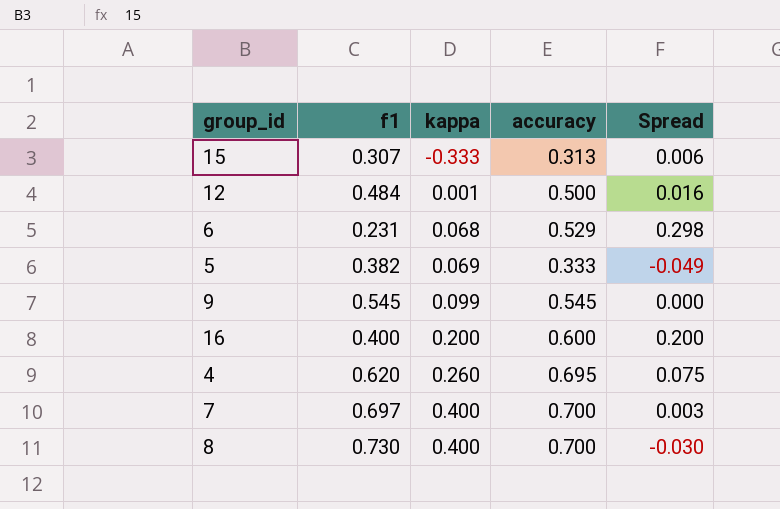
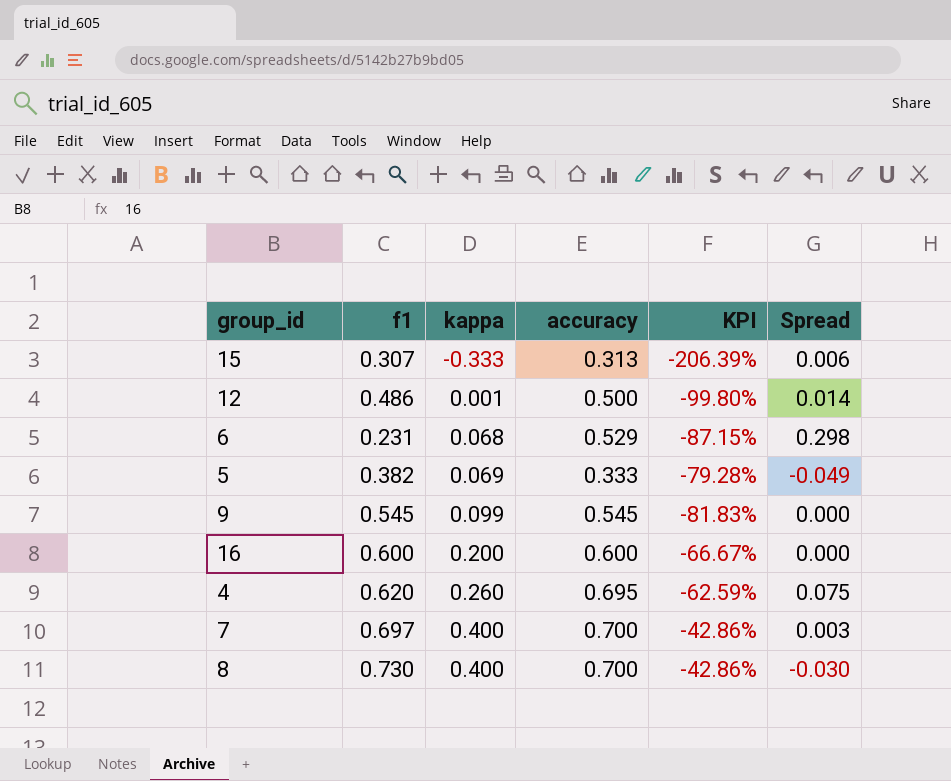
column KPI | formula: none -> ([kappa] - [accuracy]) / [accuracy]
12 | f1: 0.484 -> 0.486
12 | Spread: 0.016 -> 0.014
16 | f1: 0.400 -> 0.600
16 | Spread: 0.200 -> 0.000

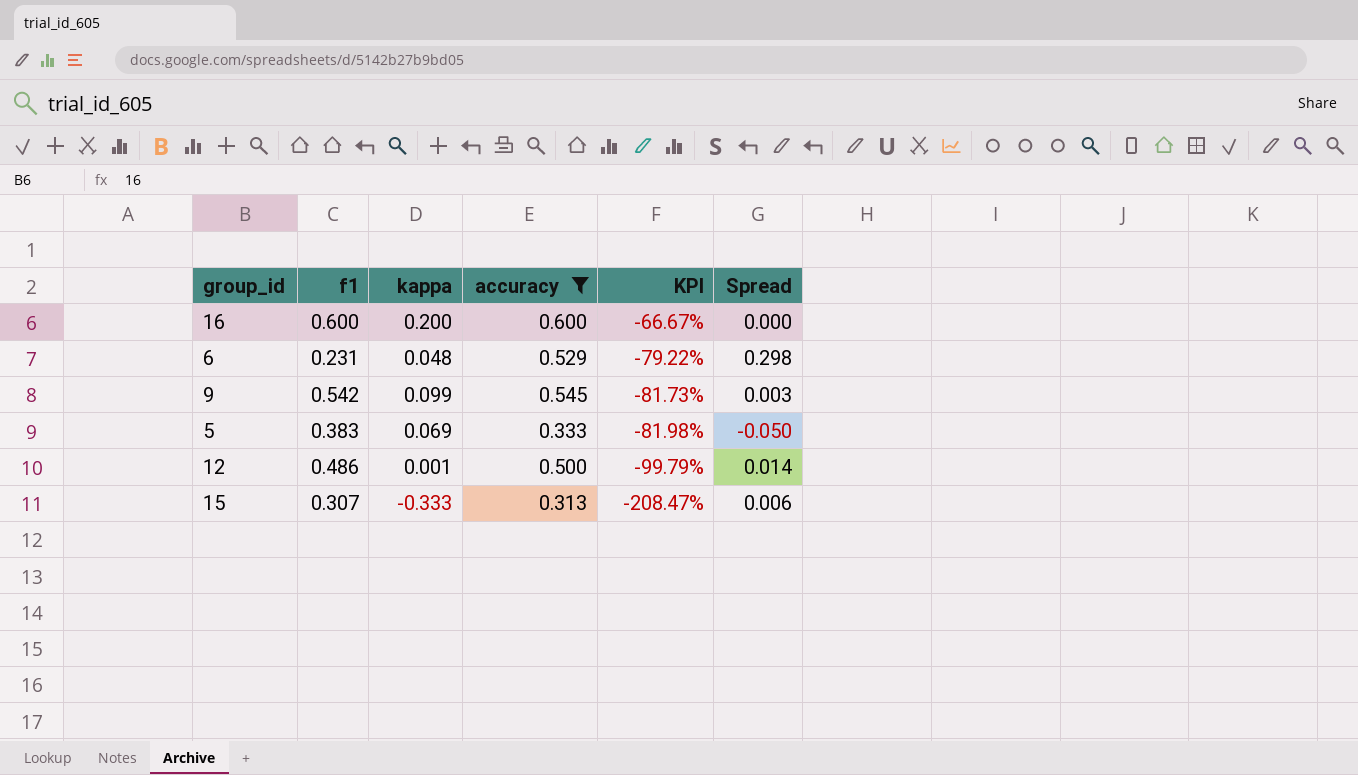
filter: none -> accuracy <= 0.600
row order: kappa ascending -> KPI descending
column KPI | formula: ([kappa] - [accuracy]) / [accuracy] -> ([kappa] - [f1]) / [f1]
6 | kappa: 0.068 -> 0.048
9 | f1: 0.545 -> 0.542
9 | Spread: 0.000 -> 0.003
5 | f1: 0.382 -> 0.383
5 | Spread: -0.049 -> -0.050

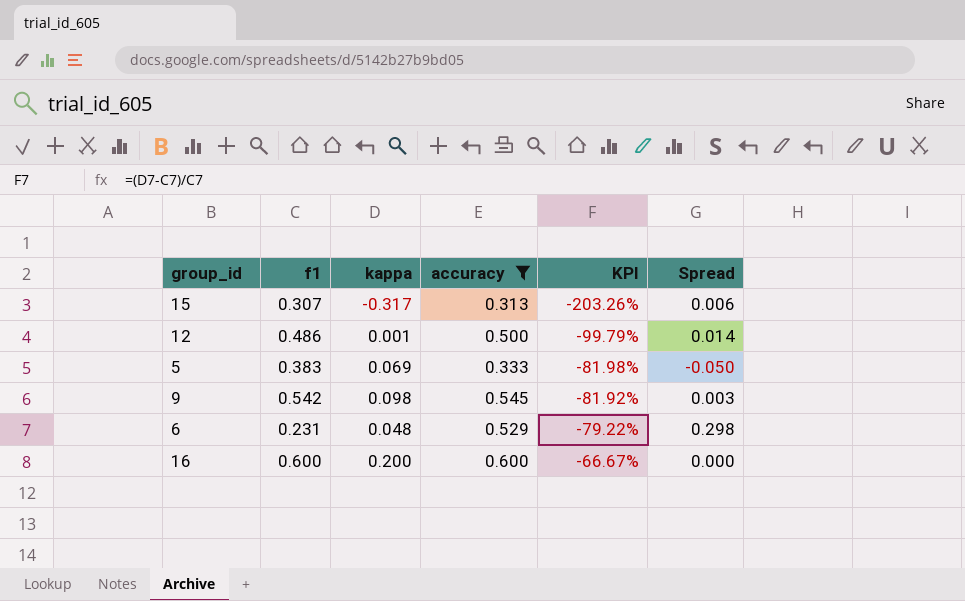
row order: KPI descending -> KPI ascending
15 | kappa: -0.333 -> -0.317
15 | KPI: -208.47% -> -203.26%
9 | kappa: 0.099 -> 0.098
9 | KPI: -81.73% -> -81.92%

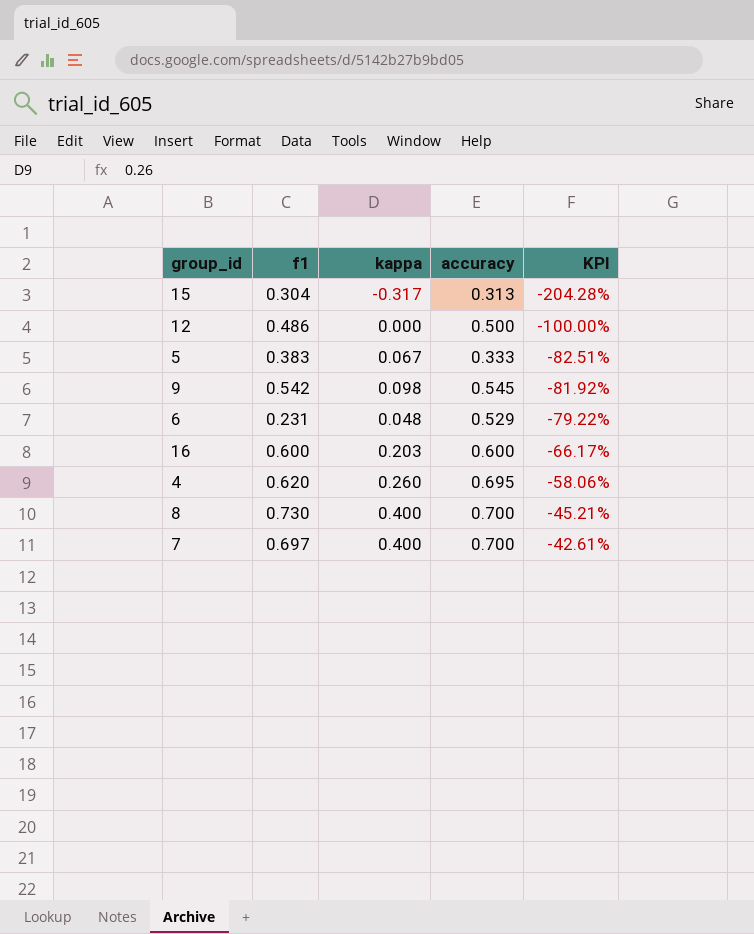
filter: accuracy <= 0.600 -> none
column Spread | formula: [accuracy] - [f1] -> none
15 | f1: 0.307 -> 0.304
15 | KPI: -203.26% -> -204.28%
12 | kappa: 0.001 -> 0.000
12 | KPI: -99.79% -> -100.00%
5 | kappa: 0.069 -> 0.067
5 | KPI: -81.98% -> -82.51%
16 | kappa: 0.200 -> 0.203
16 | KPI: -66.67% -> -66.17%

